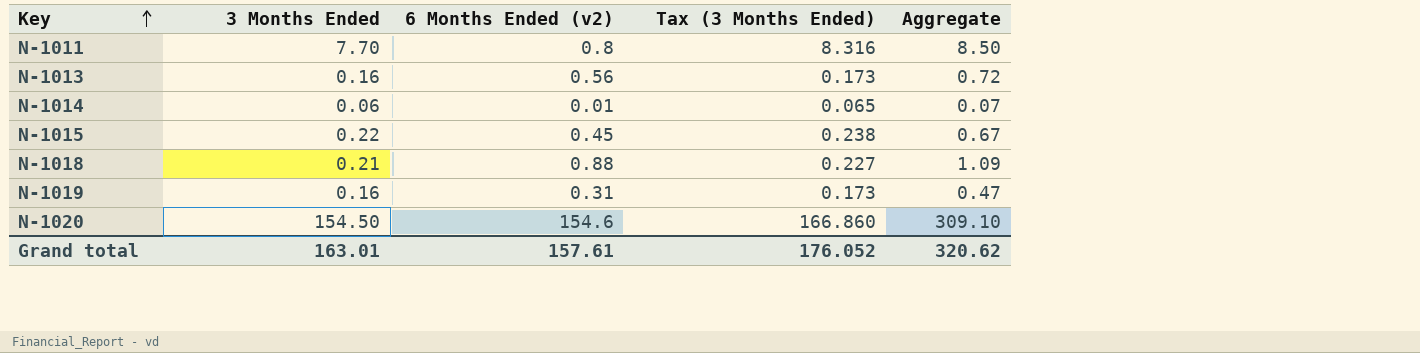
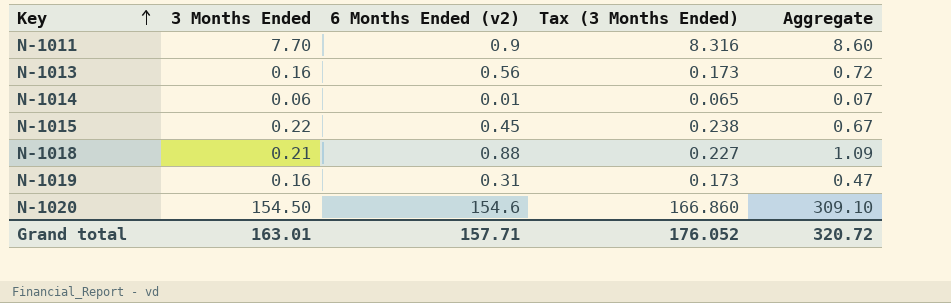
N-1011 | 6 Months Ended (v2): 0.8 -> 0.9
N-1011 | Aggregate: 8.50 -> 8.60
Grand total | 6 Months Ended (v2): 157.61 -> 157.71
Grand total | Aggregate: 320.62 -> 320.72

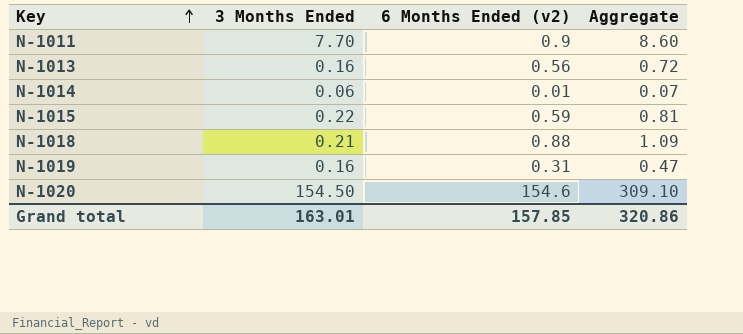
column Tax (3 Months Ended) | formula: [3 Months Ended] * 1.08 -> none
N-1015 | 6 Months Ended (v2): 0.45 -> 0.59
N-1015 | Aggregate: 0.67 -> 0.81
Grand total | 6 Months Ended (v2): 157.71 -> 157.85
Grand total | Aggregate: 320.72 -> 320.86

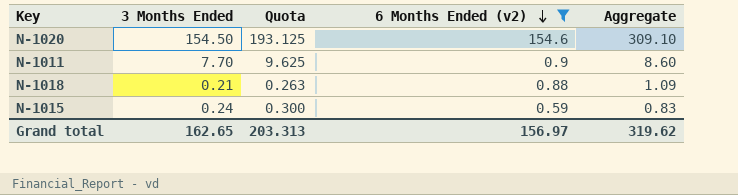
filter: none -> 6 Months Ended (v2) >= 0.59
row order: Key ascending -> 6 Months Ended (v2) descending
column Quota | formula: none -> [3 Months Ended] * 1.25
N-1015 | 3 Months Ended: 0.22 -> 0.24
N-1015 | Aggregate: 0.81 -> 0.83
Grand total | 3 Months Ended: 163.01 -> 162.65
Grand total | 6 Months Ended (v2): 157.85 -> 156.97
Grand total | Aggregate: 320.86 -> 319.62

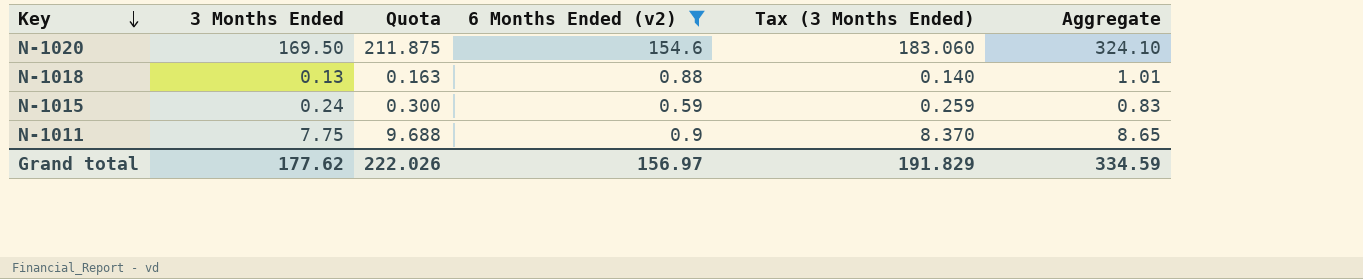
row order: 6 Months Ended (v2) descending -> Key descending
column Tax (3 Months Ended) | formula: none -> [3 Months Ended] * 1.08
N-1020 | 3 Months Ended: 154.50 -> 169.50
N-1020 | Quota: 193.125 -> 211.875
N-1020 | Aggregate: 309.10 -> 324.10
N-1018 | 3 Months Ended: 0.21 -> 0.13
N-1018 | Quota: 0.263 -> 0.163
N-1018 | Aggregate: 1.09 -> 1.01
N-1011 | 3 Months Ended: 7.70 -> 7.75
N-1011 | Quota: 9.625 -> 9.688
N-1011 | Aggregate: 8.60 -> 8.65
Grand total | 3 Months Ended: 162.65 -> 177.62
Grand total | Quota: 203.313 -> 222.026
Grand total | Aggregate: 319.62 -> 334.59

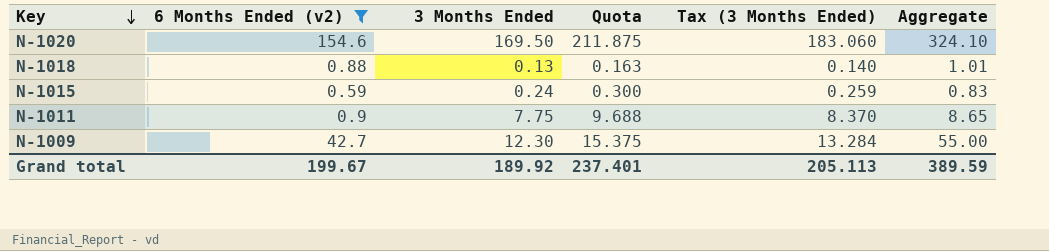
column 6 Months Ended (v2) | position: 4 -> 2
row N-1009: none -> 42.7 | 12.30 | 15.375 | 13.284 | 55.00
Grand total | 6 Months Ended (v2): 156.97 -> 199.67
Grand total | 3 Months Ended: 177.62 -> 189.92
Grand total | Quota: 222.026 -> 237.401
Grand total | Tax (3 Months Ended): 191.829 -> 205.113
Grand total | Aggregate: 334.59 -> 389.59

